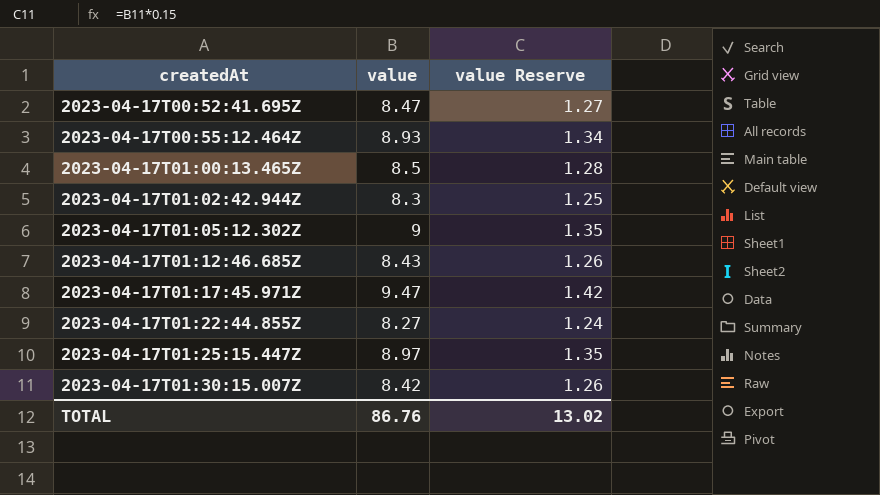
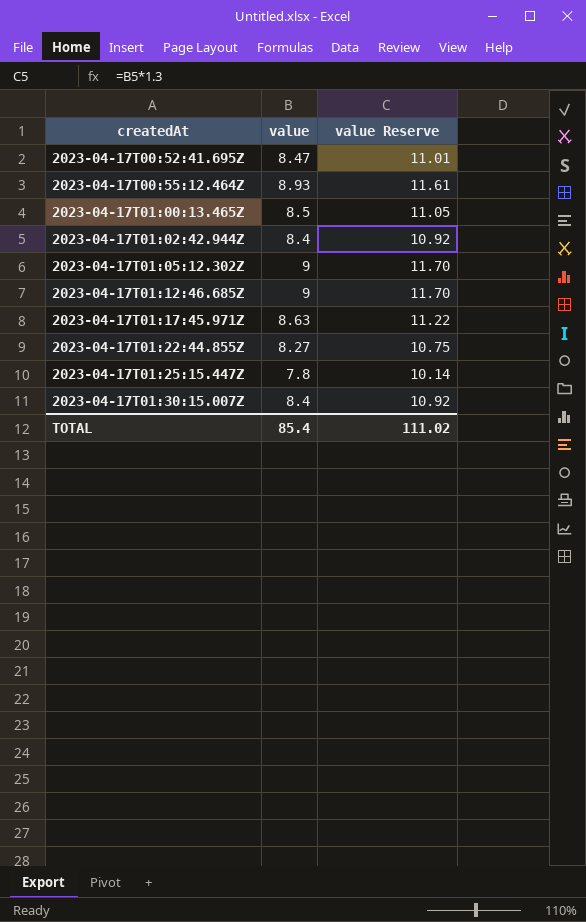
column value Reserve | formula: [value] * 0.15 -> [value] * 1.3
2023-04-17T01:02:42.944Z | value: 8.3 -> 8.4
2023-04-17T01:12:46.685Z | value: 8.43 -> 9
2023-04-17T01:17:45.971Z | value: 9.47 -> 8.63
2023-04-17T01:25:15.447Z | value: 8.97 -> 7.8
2023-04-17T01:30:15.007Z | value: 8.42 -> 8.4
TOTAL | value: 86.76 -> 85.4
TOTAL | value Reserve: 13.02 -> 111.02

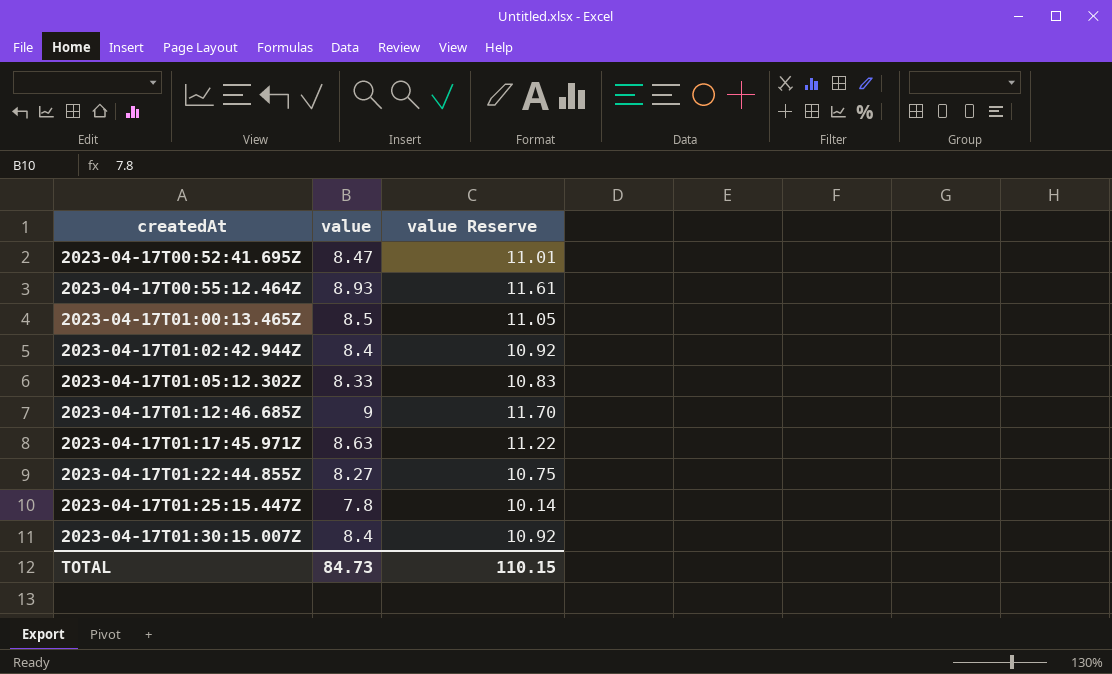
2023-04-17T01:05:12.302Z | value: 9 -> 8.33
2023-04-17T01:05:12.302Z | value Reserve: 11.70 -> 10.83
TOTAL | value: 85.4 -> 84.73
TOTAL | value Reserve: 111.02 -> 110.15

